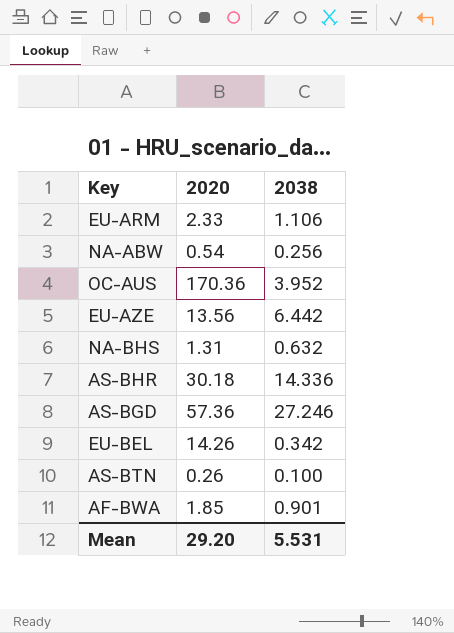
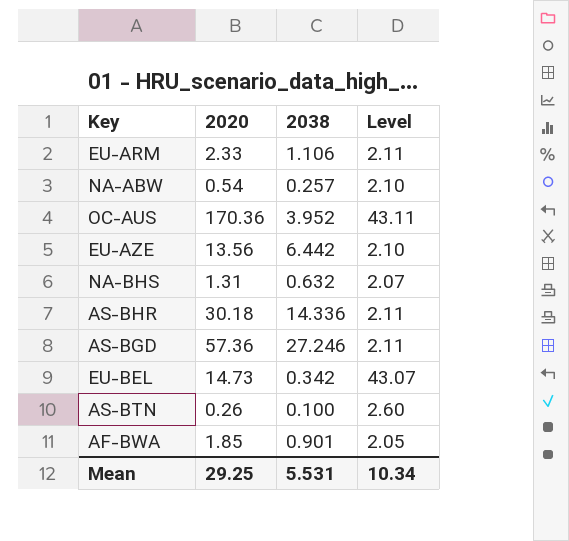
column Level | formula: none -> [2020] / [2038]
NA-ABW | 2038: 0.256 -> 0.257
EU-BEL | 2020: 14.26 -> 14.73
Mean | 2020: 29.20 -> 29.25

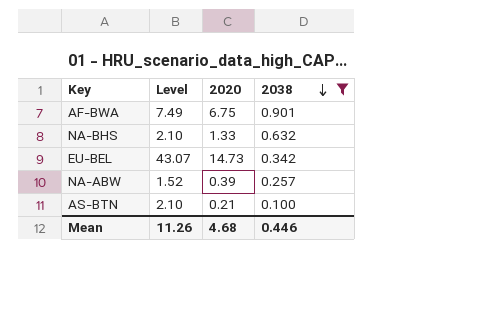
filter: none -> 2038 <= 0.901
row order: none -> 2038 descending
column Level | position: 4 -> 2
AF-BWA | Level: 2.05 -> 7.49
AF-BWA | 2020: 1.85 -> 6.75
NA-BHS | Level: 2.07 -> 2.10
NA-BHS | 2020: 1.31 -> 1.33
NA-ABW | Level: 2.10 -> 1.52
NA-ABW | 2020: 0.54 -> 0.39
AS-BTN | Level: 2.60 -> 2.10
AS-BTN | 2020: 0.26 -> 0.21
Mean | Level: 10.34 -> 11.26
Mean | 2020: 29.25 -> 4.68
Mean | 2038: 5.531 -> 0.446

